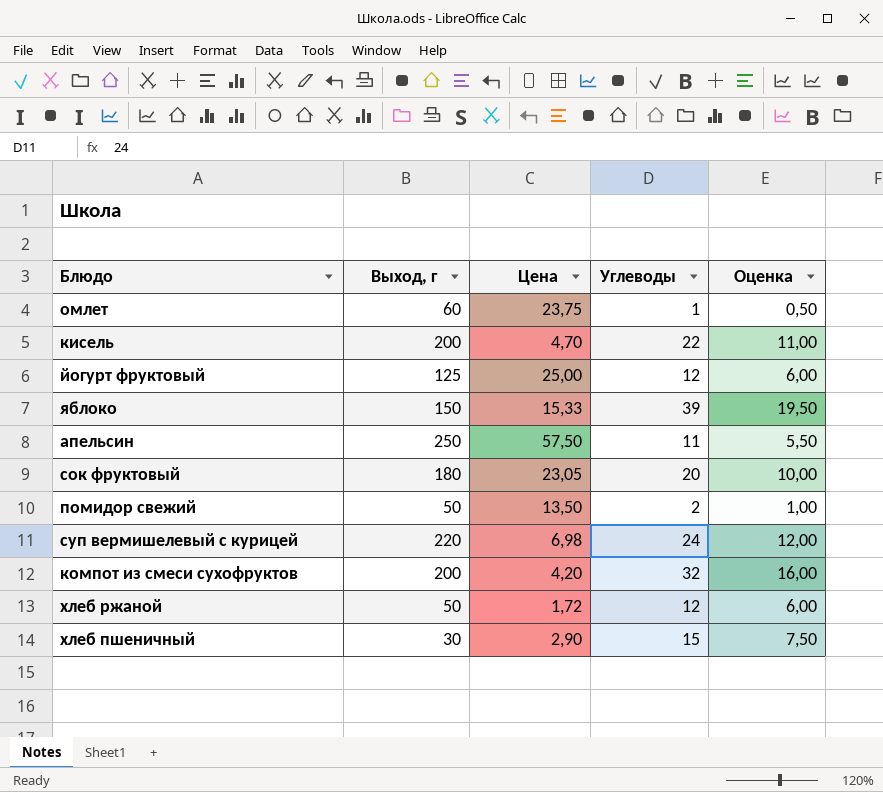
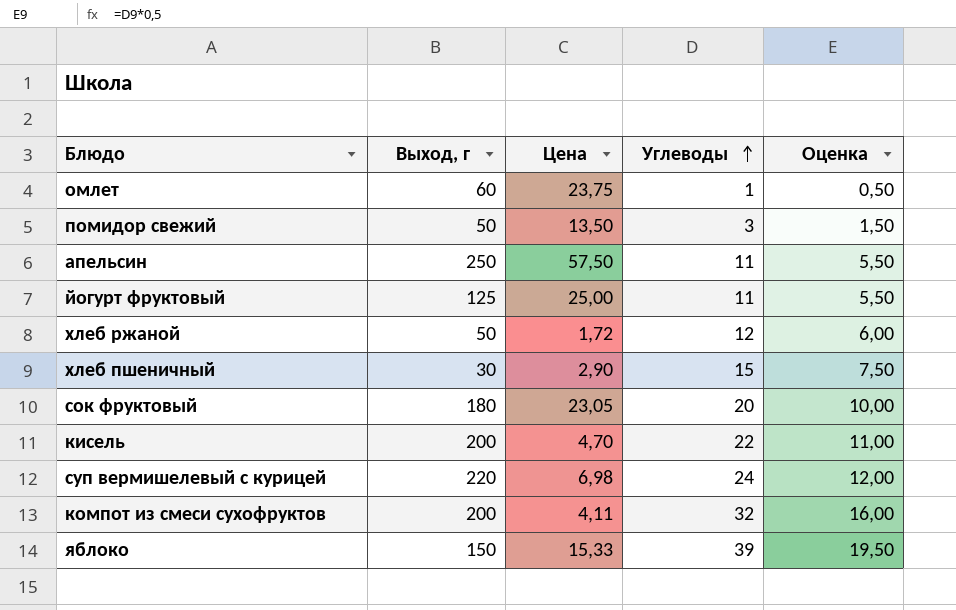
row order: none -> Углеводы ascending
помидор свежий | Углеводы: 2 -> 3
помидор свежий | Оценка: 1,00 -> 1,50
йогурт фруктовый | Углеводы: 12 -> 11
йогурт фруктовый | Оценка: 6,00 -> 5,50
компот из смеси сухофруктов | Цена: 4,20 -> 4,11

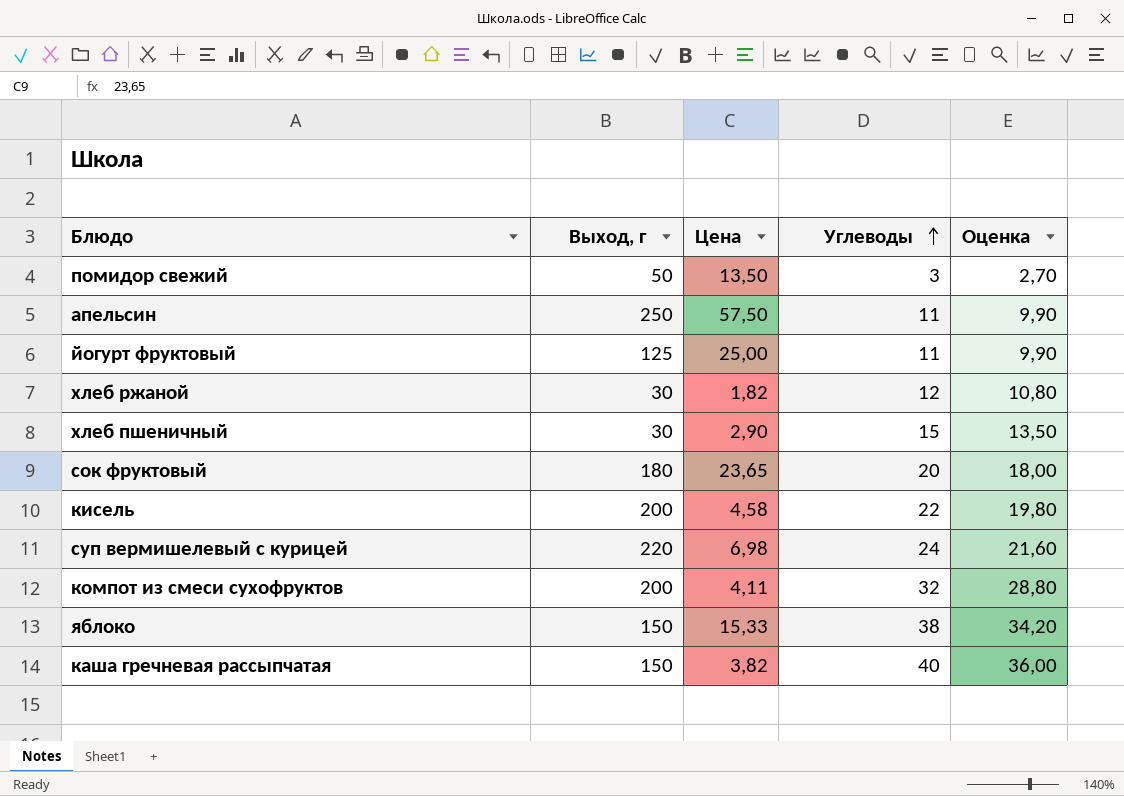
column Оценка | formula: [Углеводы] * 0,5 -> [Углеводы] * 0,9
row омлет: 60 | 23,75 | 1 | 0,50 -> none
хлеб ржаной | Выход, г: 50 -> 30
хлеб ржаной | Цена: 1,72 -> 1,82
сок фруктовый | Цена: 23,05 -> 23,65
кисель | Цена: 4,70 -> 4,58
яблоко | Углеводы: 39 -> 38
row каша гречневая рассыпчатая: none -> 150 | 3,82 | 40 | 36,00

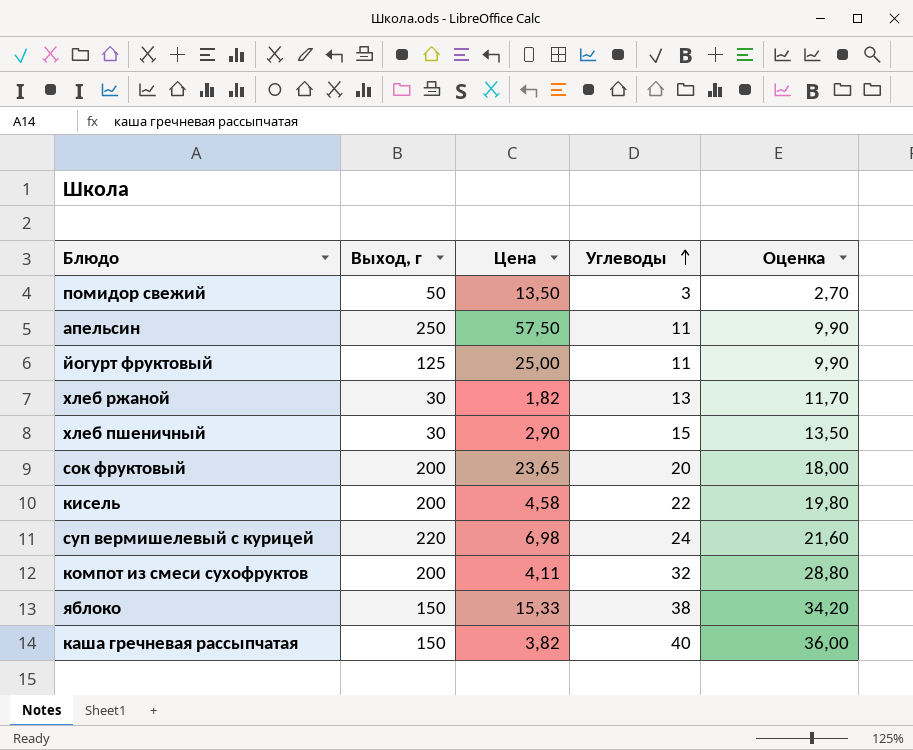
хлеб ржаной | Углеводы: 12 -> 13
хлеб ржаной | Оценка: 10,80 -> 11,70
сок фруктовый | Выход, г: 180 -> 200

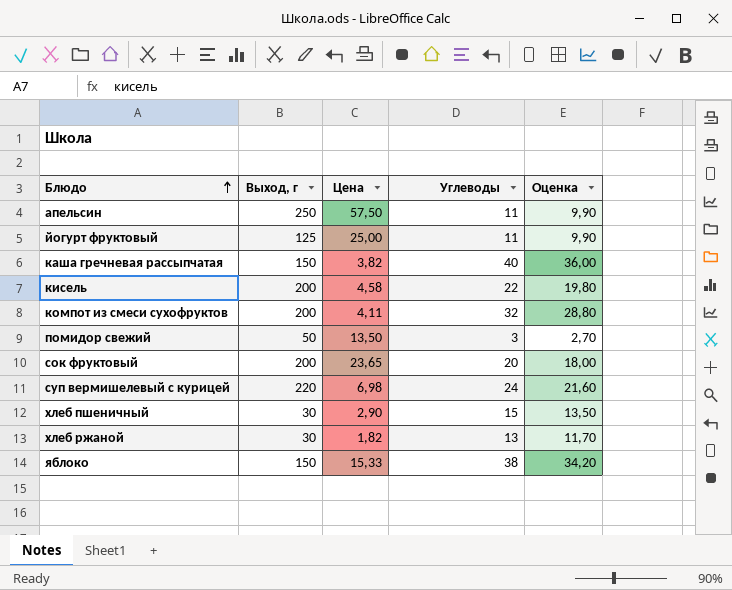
row order: Углеводы ascending -> Блюдо ascending

